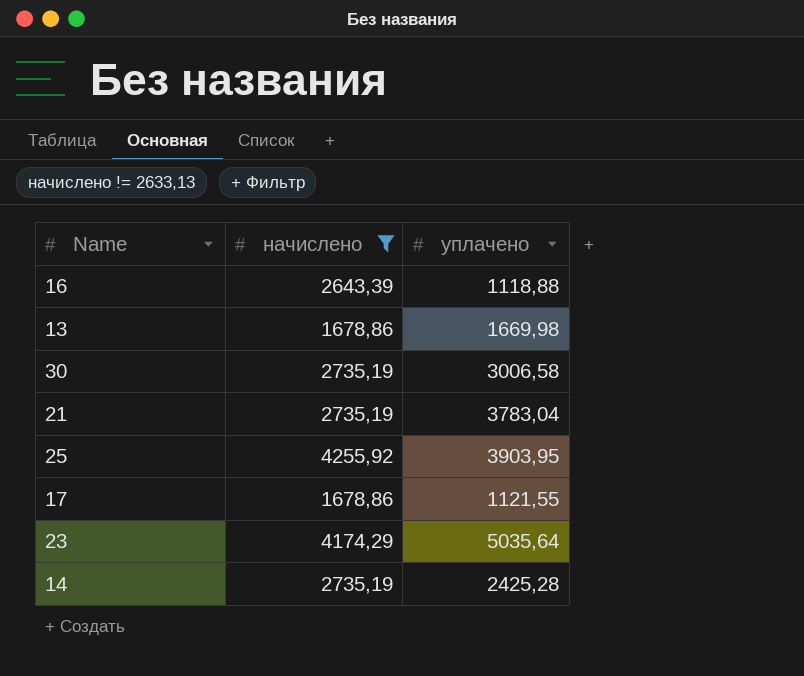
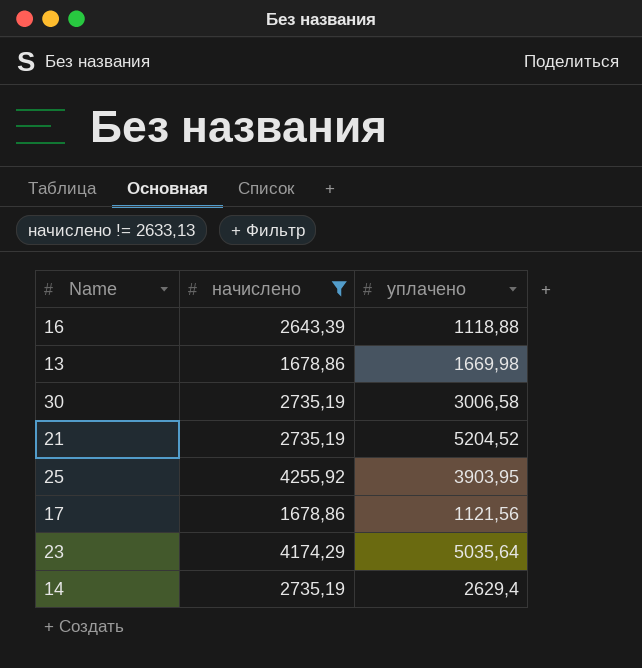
21 | уплачено: 3783,04 -> 5204,52
17 | уплачено: 1121,55 -> 1121,56
14 | уплачено: 2425,28 -> 2629,4

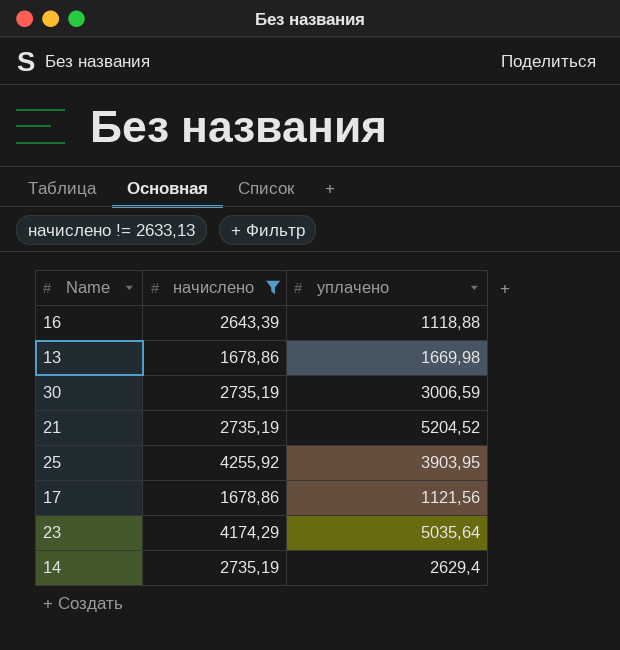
30 | уплачено: 3006,58 -> 3006,59

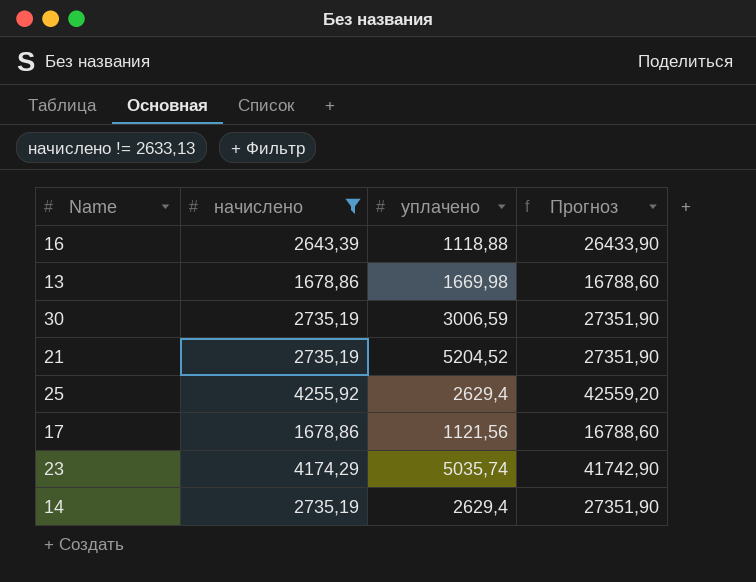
column Прогноз | formula: none -> [начислено] * 10
25 | уплачено: 3903,95 -> 2629,4
23 | уплачено: 5035,64 -> 5035,74

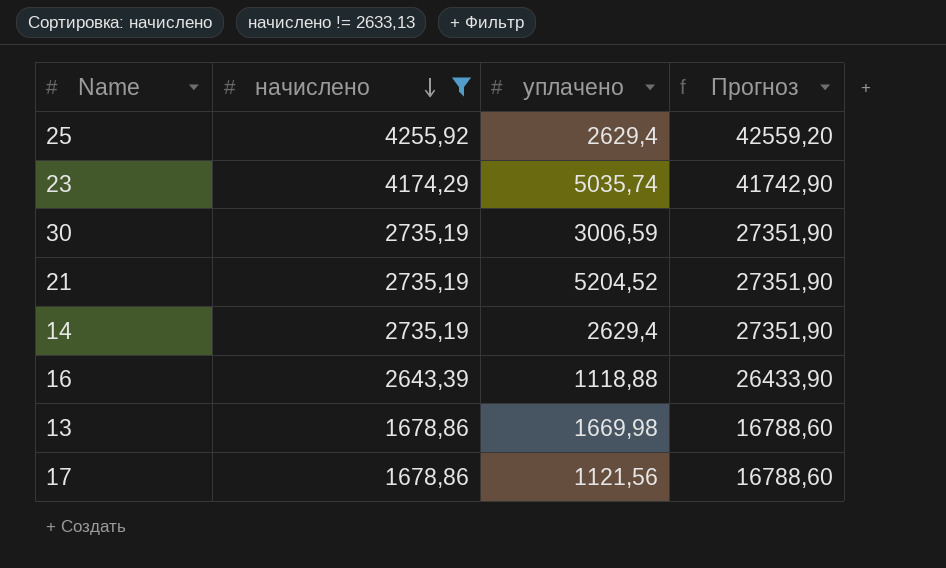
row order: none -> начислено descending

